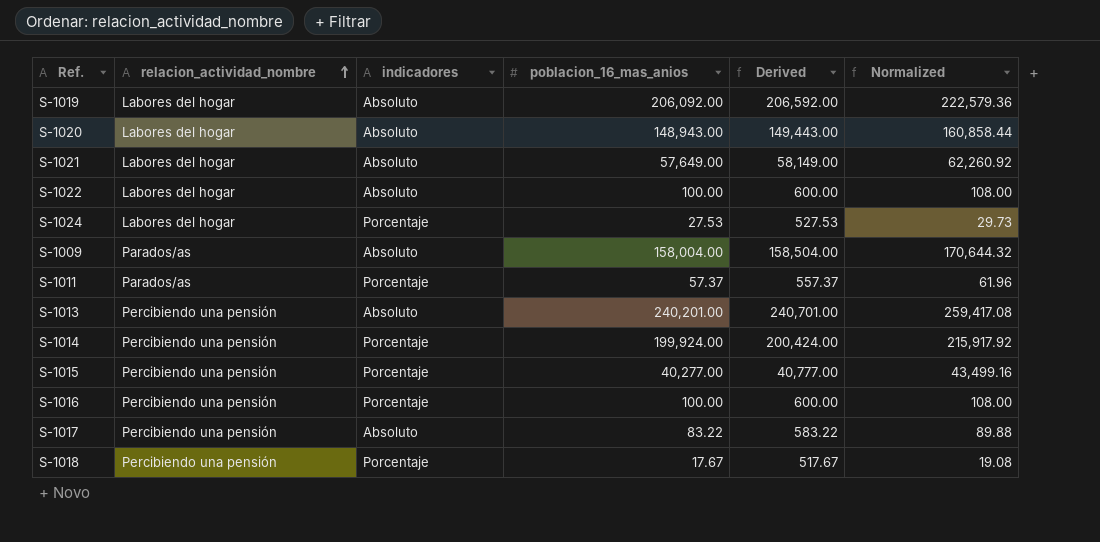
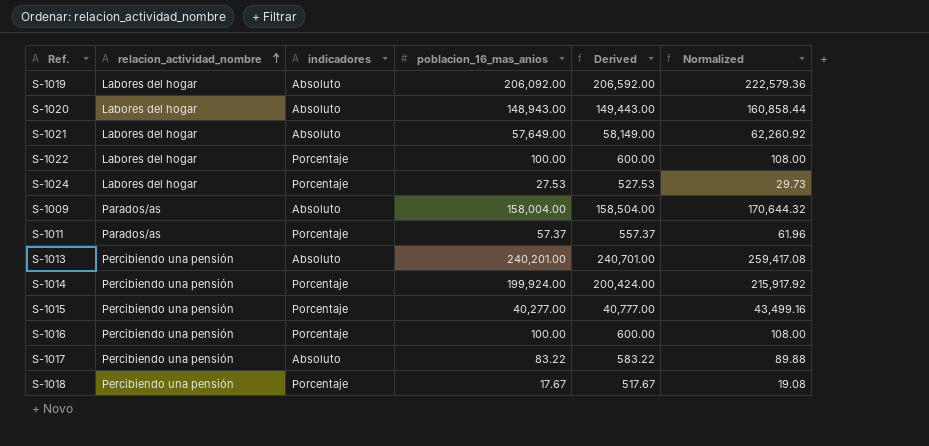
S-1022 | indicadores: Absoluto -> Porcentaje

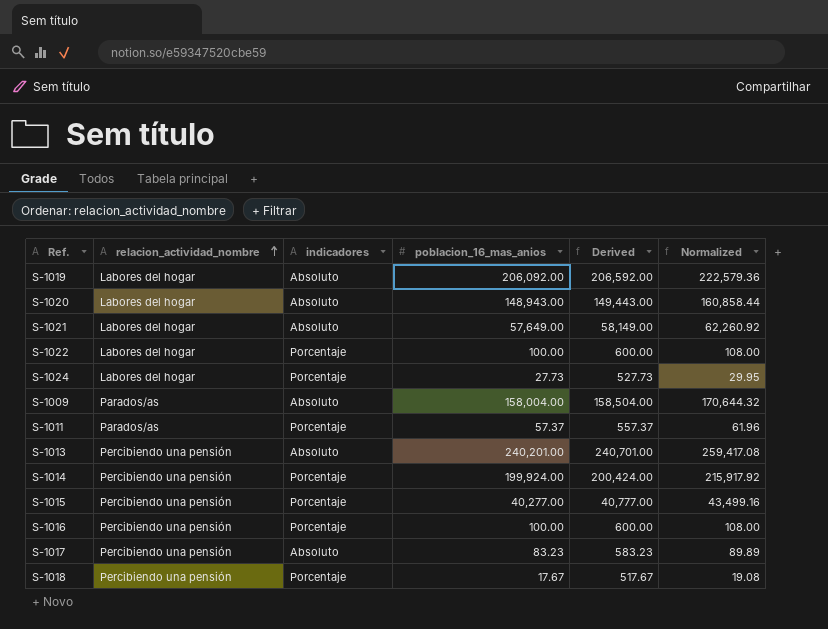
S-1024 | poblacion_16_mas_anios: 27.53 -> 27.73
S-1024 | Derived: 527.53 -> 527.73
S-1024 | Normalized: 29.73 -> 29.95
S-1017 | poblacion_16_mas_anios: 83.22 -> 83.23
S-1017 | Derived: 583.22 -> 583.23
S-1017 | Normalized: 89.88 -> 89.89

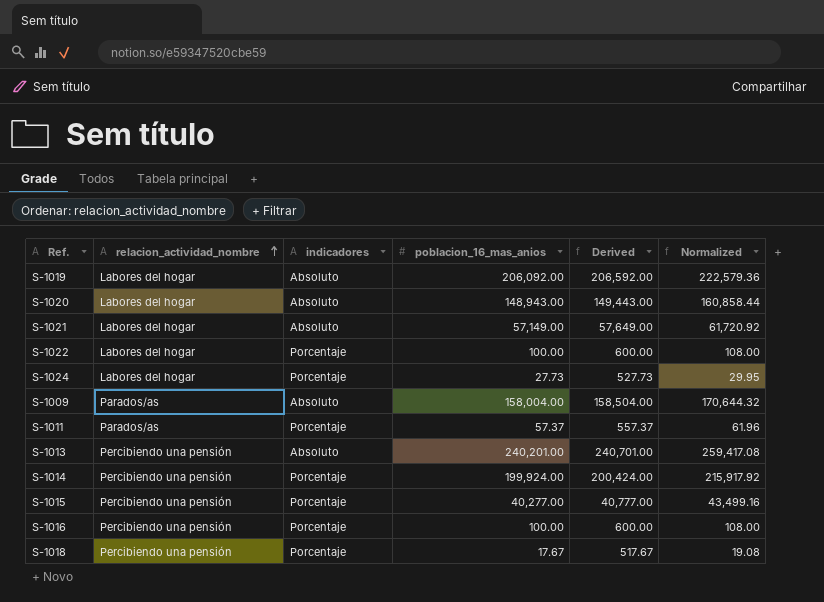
row S-1017: Percibiendo una pensión | Absoluto | 83.23 | 583.23 | 89.89 -> none
S-1021 | poblacion_16_mas_anios: 57,649.00 -> 57,149.00
S-1021 | Derived: 58,149.00 -> 57,649.00
S-1021 | Normalized: 62,260.92 -> 61,720.92

